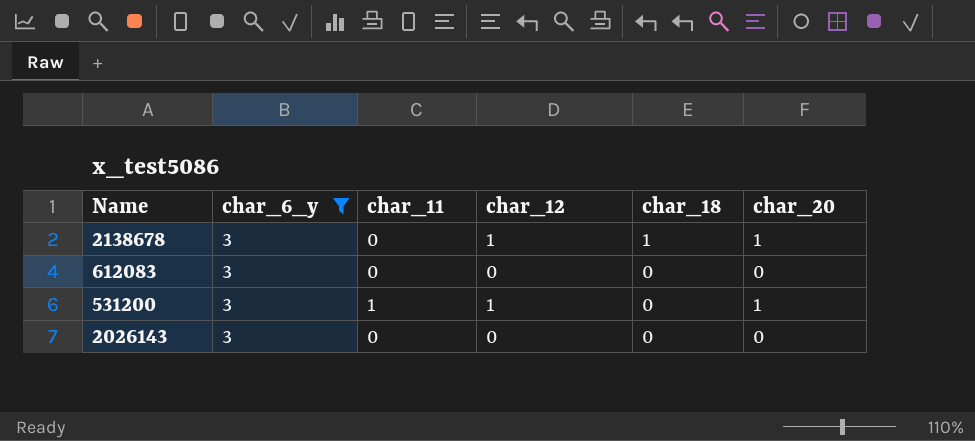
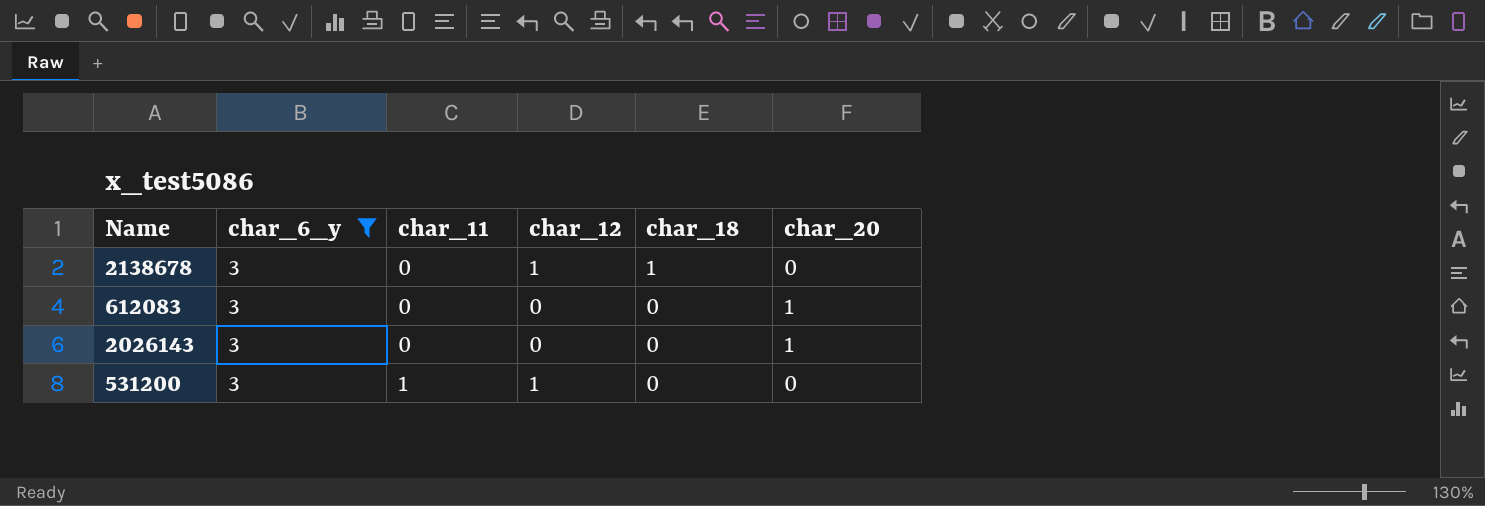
row order: char_18 descending -> char_11 ascending
2138678 | char_20: 1 -> 0
612083 | char_20: 0 -> 1
2026143 | char_20: 0 -> 1
531200 | char_20: 1 -> 0

